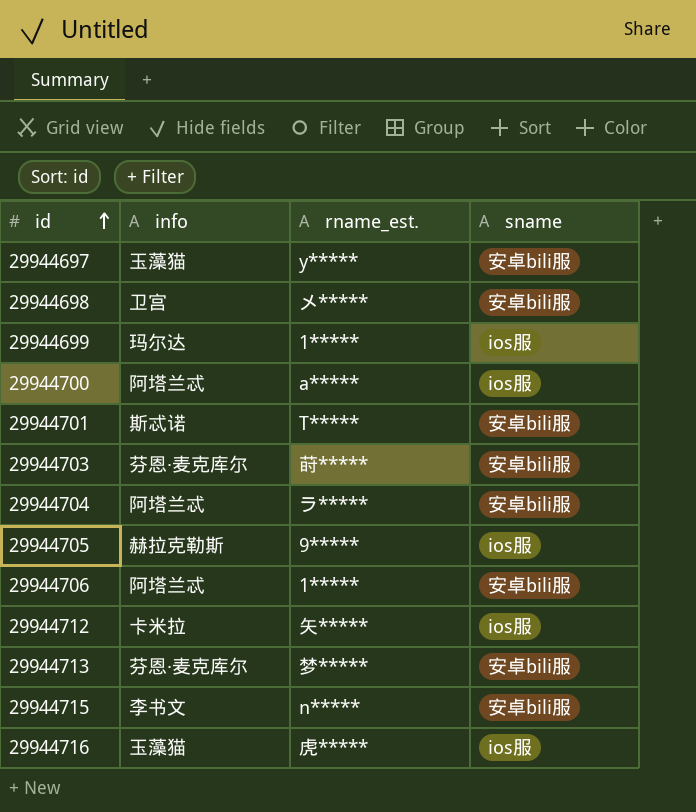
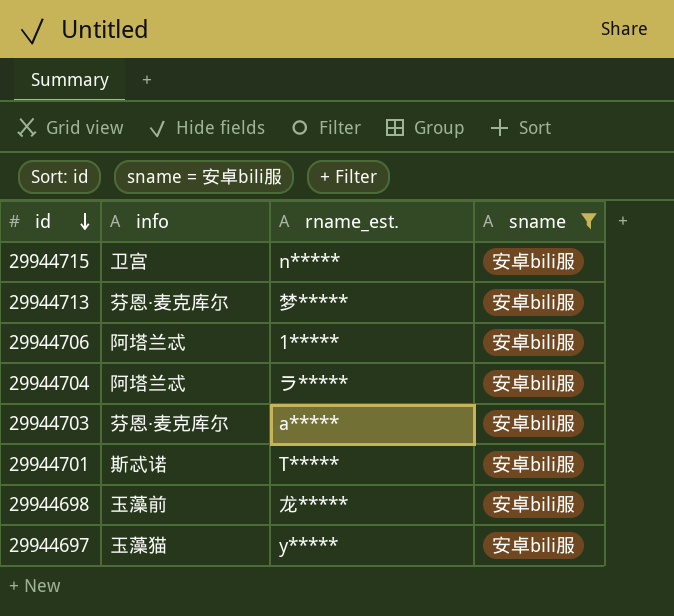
filter: none -> sname = 安卓bili服
row order: id ascending -> id descending
29944715 | info: 李书文 -> 卫宫
29944703 | rname_est.: 莳***** -> a*****
29944698 | info: 卫宫 -> 玉藻前
29944698 | rname_est.: メ***** -> 龙*****

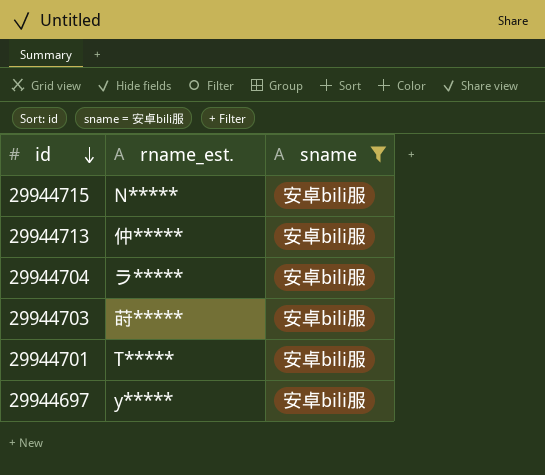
column info | position: 2 -> none
row 29944706: 阿塔兰忒 | 1***** | 安卓bili服 -> none
row 29944698: 玉藻前 | 龙***** | 安卓bili服 -> none
29944715 | rname_est.: n***** -> N*****
29944713 | rname_est.: 梦***** -> 仲*****
29944703 | rname_est.: a***** -> 莳*****

